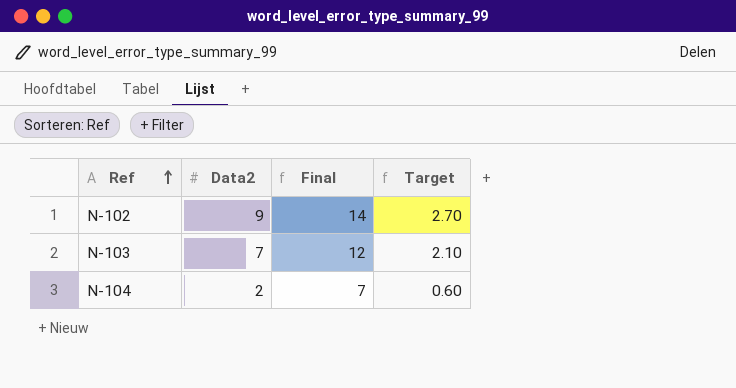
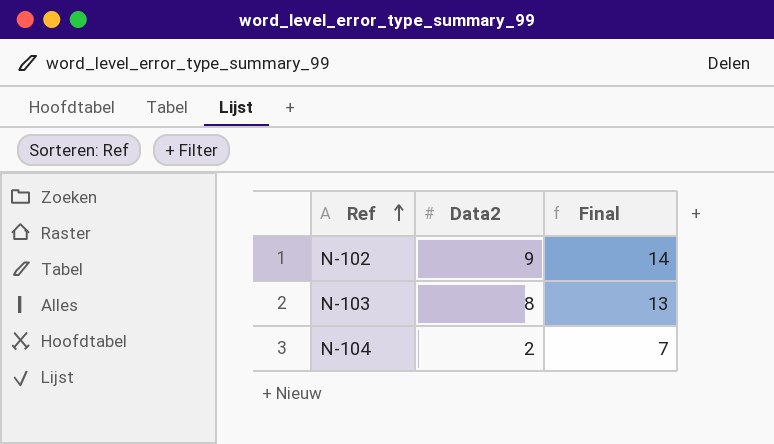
column Target | formula: [Data2] * 0.3 -> none
N-103 | Data2: 7 -> 8
N-103 | Final: 12 -> 13

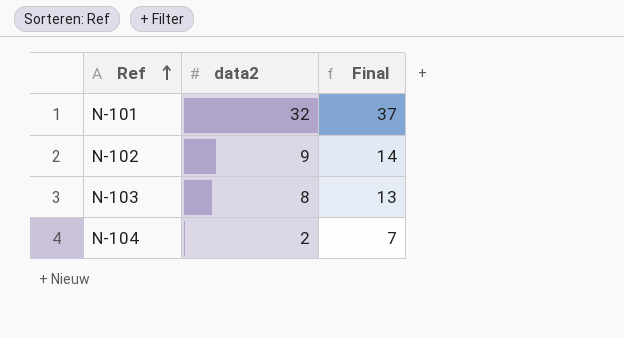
column name: Data2 -> data2
row N-101: none -> 32 | 37

